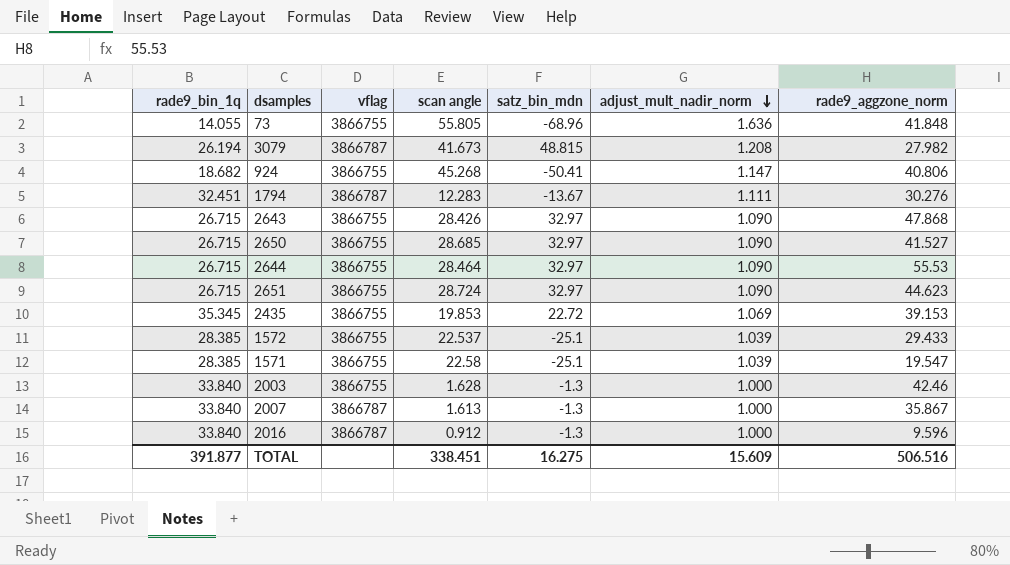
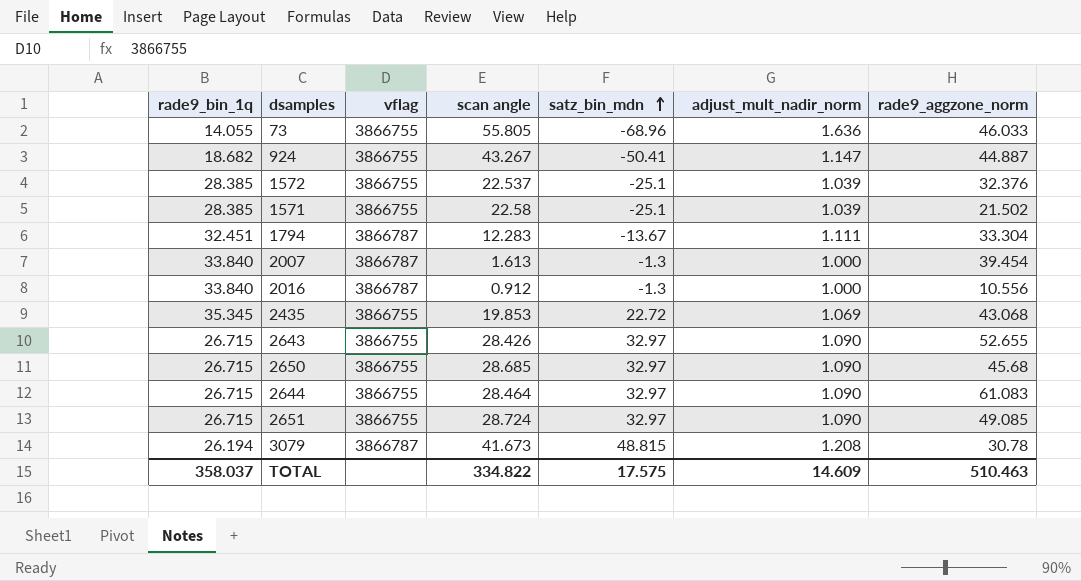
row order: adjust_mult_nadir_norm descending -> satz_bin_mdn ascending
row 2003: 33.840 | 3866755 | 1.628 | -1.3 | 1.000 | 42.46 -> none
73 | rade9_aggzone_norm: 41.848 -> 46.033
924 | scan angle: 45.268 -> 43.267
924 | rade9_aggzone_norm: 40.806 -> 44.887
1572 | rade9_aggzone_norm: 29.433 -> 32.376
1571 | rade9_aggzone_norm: 19.547 -> 21.502
1794 | rade9_aggzone_norm: 30.276 -> 33.304
2007 | rade9_aggzone_norm: 35.867 -> 39.454
2016 | rade9_aggzone_norm: 9.596 -> 10.556
2435 | rade9_aggzone_norm: 39.153 -> 43.068
2643 | rade9_aggzone_norm: 47.868 -> 52.655
2650 | rade9_aggzone_norm: 41.527 -> 45.68
2644 | rade9_aggzone_norm: 55.53 -> 61.083
2651 | rade9_aggzone_norm: 44.623 -> 49.085
3079 | rade9_aggzone_norm: 27.982 -> 30.78
TOTAL | rade9_bin_1q: 391.877 -> 358.037
TOTAL | scan angle: 338.451 -> 334.822
TOTAL | satz_bin_mdn: 16.275 -> 17.575
TOTAL | adjust_mult_nadir_norm: 15.609 -> 14.609
TOTAL | rade9_aggzone_norm: 506.516 -> 510.463

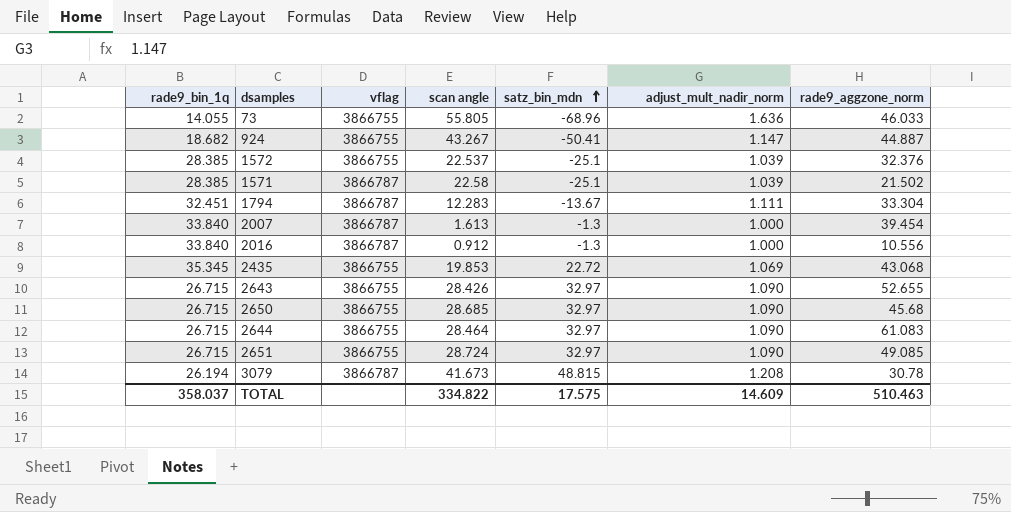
1571 | vflag: 3866755 -> 3866787

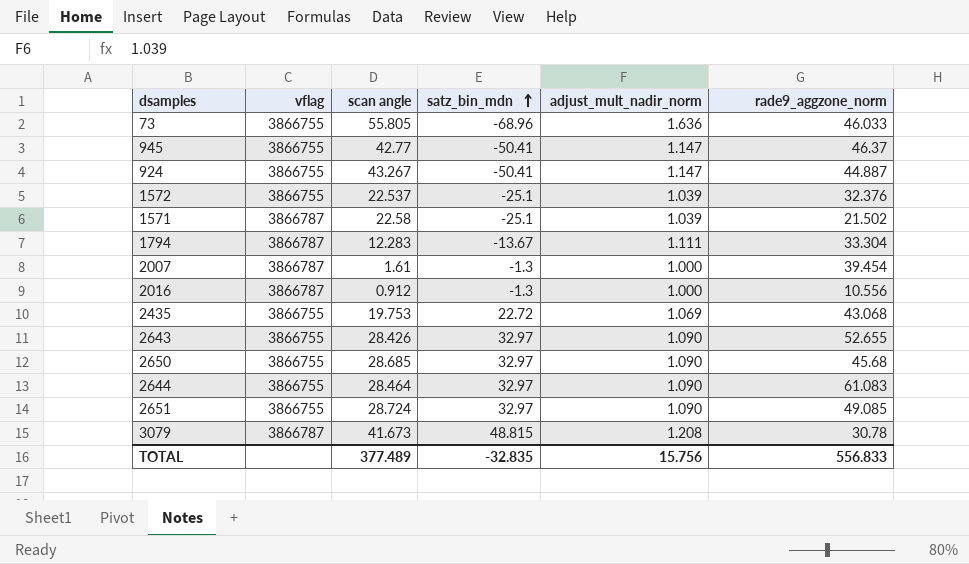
column rade9_bin_1q | position: 1 -> none
row 945: none -> 3866755 | 42.77 | -50.41 | 1.147 | 46.37
2007 | scan angle: 1.613 -> 1.61
2435 | scan angle: 19.853 -> 19.753
TOTAL | scan angle: 334.822 -> 377.489
TOTAL | satz_bin_mdn: 17.575 -> -32.835
TOTAL | adjust_mult_nadir_norm: 14.609 -> 15.756
TOTAL | rade9_aggzone_norm: 510.463 -> 556.833

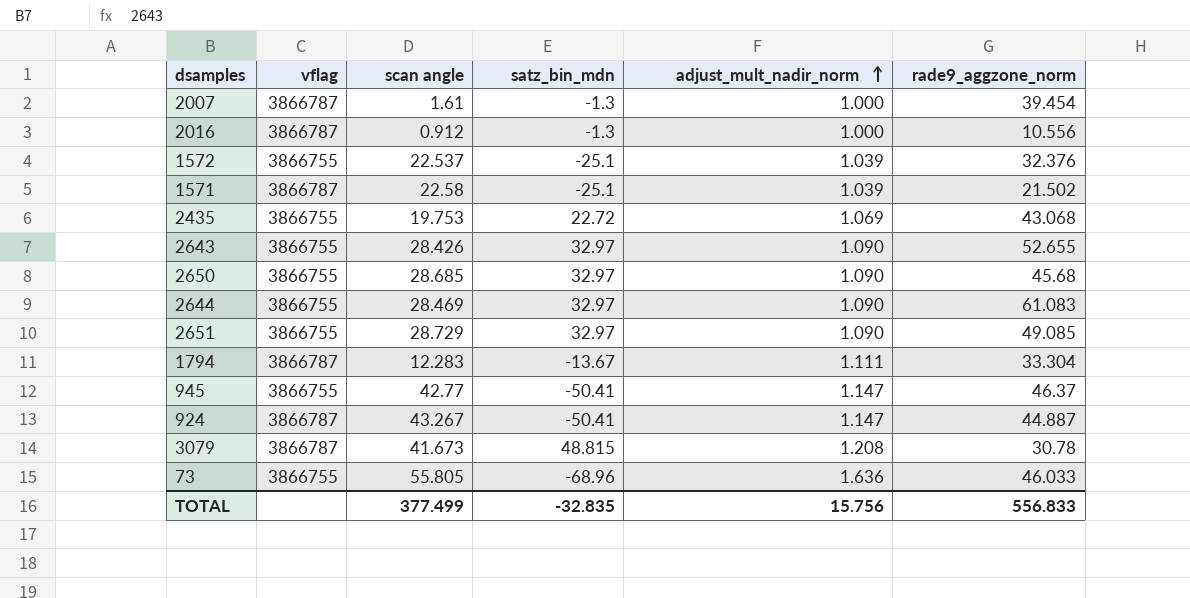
row order: satz_bin_mdn ascending -> adjust_mult_nadir_norm ascending
2644 | scan angle: 28.464 -> 28.469
2651 | scan angle: 28.724 -> 28.729
924 | vflag: 3866755 -> 3866787
TOTAL | scan angle: 377.489 -> 377.499

